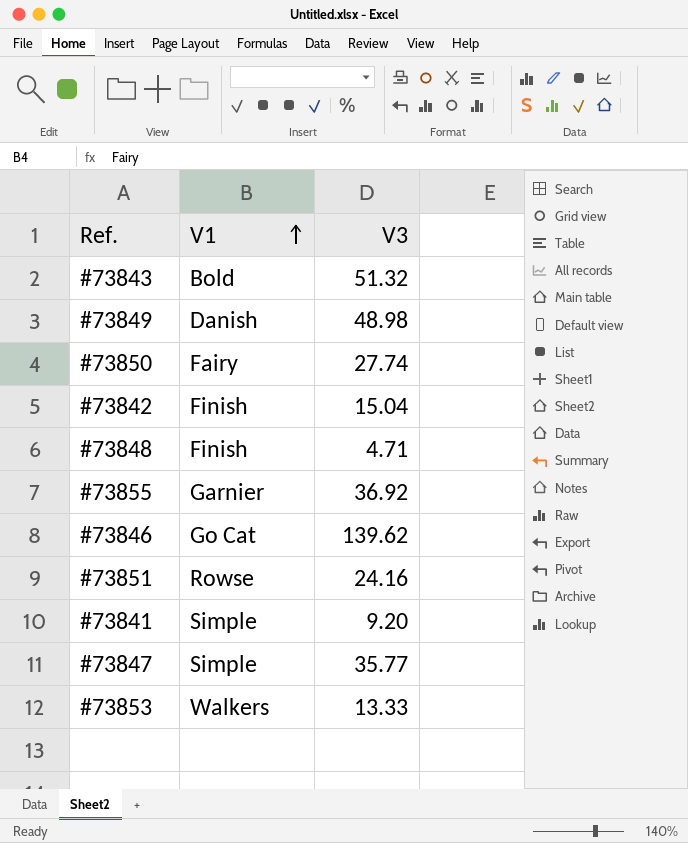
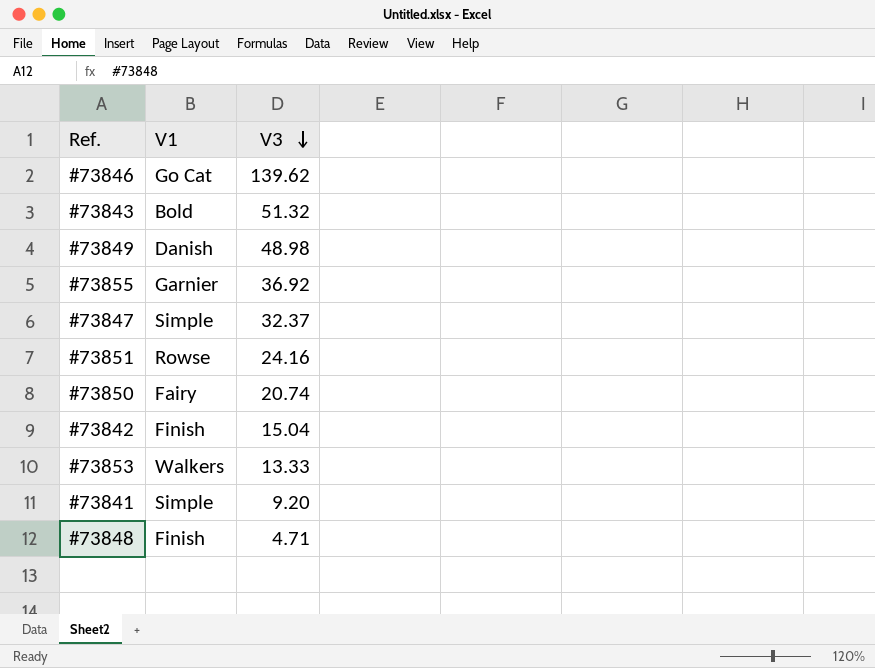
row order: V1 ascending -> V3 descending
#73847 | V3: 35.77 -> 32.37
#73850 | V3: 27.74 -> 20.74

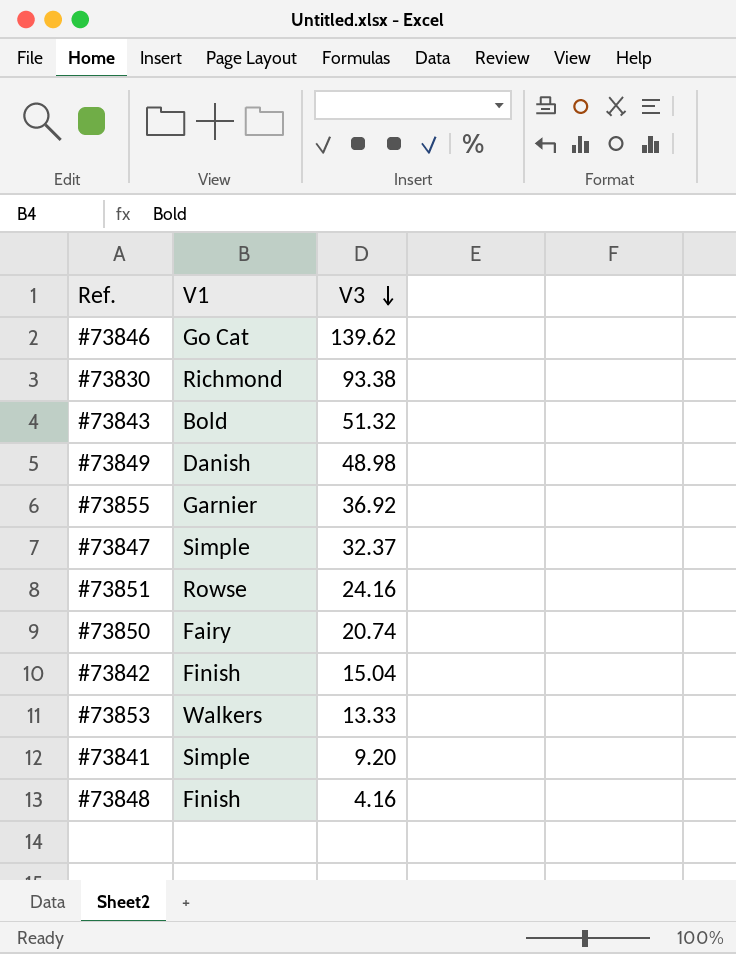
row #73830: none -> Richmond | 93.38
#73848 | V3: 4.71 -> 4.16

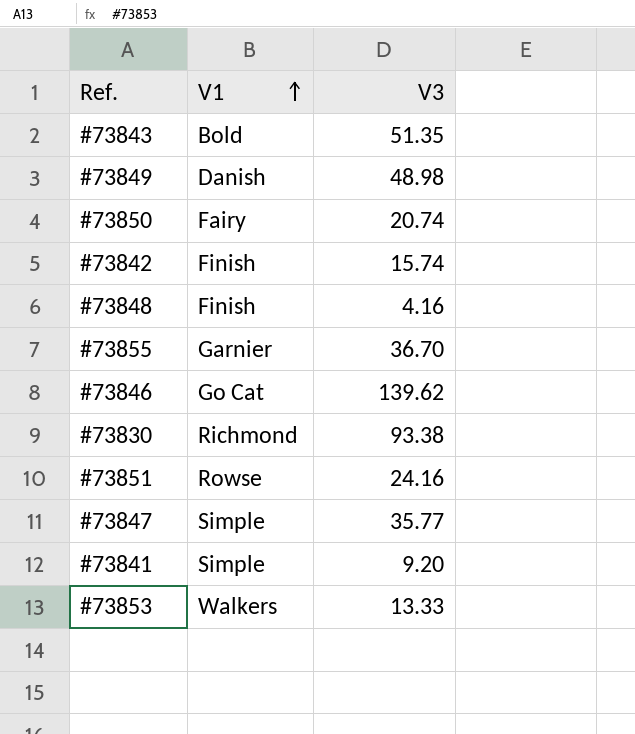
row order: V3 descending -> V1 ascending
#73843 | V3: 51.32 -> 51.35
#73842 | V3: 15.04 -> 15.74
#73855 | V3: 36.92 -> 36.70
#73847 | V3: 32.37 -> 35.77

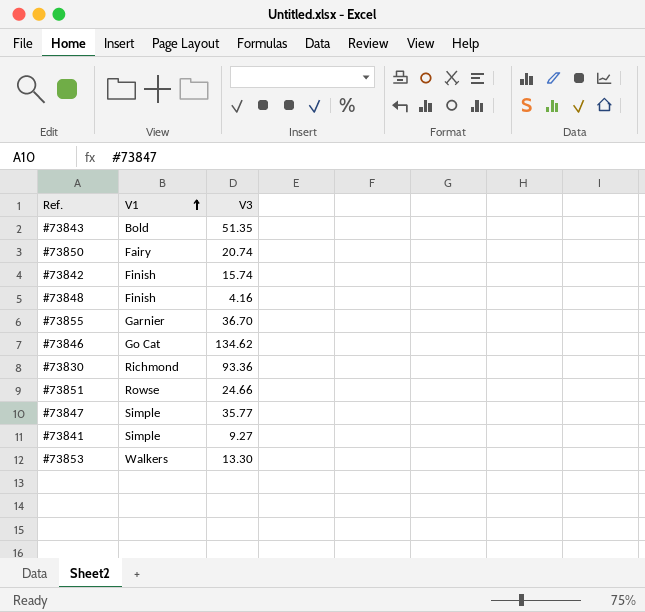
row #73849: Danish | 48.98 -> none
#73846 | V3: 139.62 -> 134.62
#73830 | V3: 93.38 -> 93.36
#73851 | V3: 24.16 -> 24.66
#73841 | V3: 9.20 -> 9.27
#73853 | V3: 13.33 -> 13.30

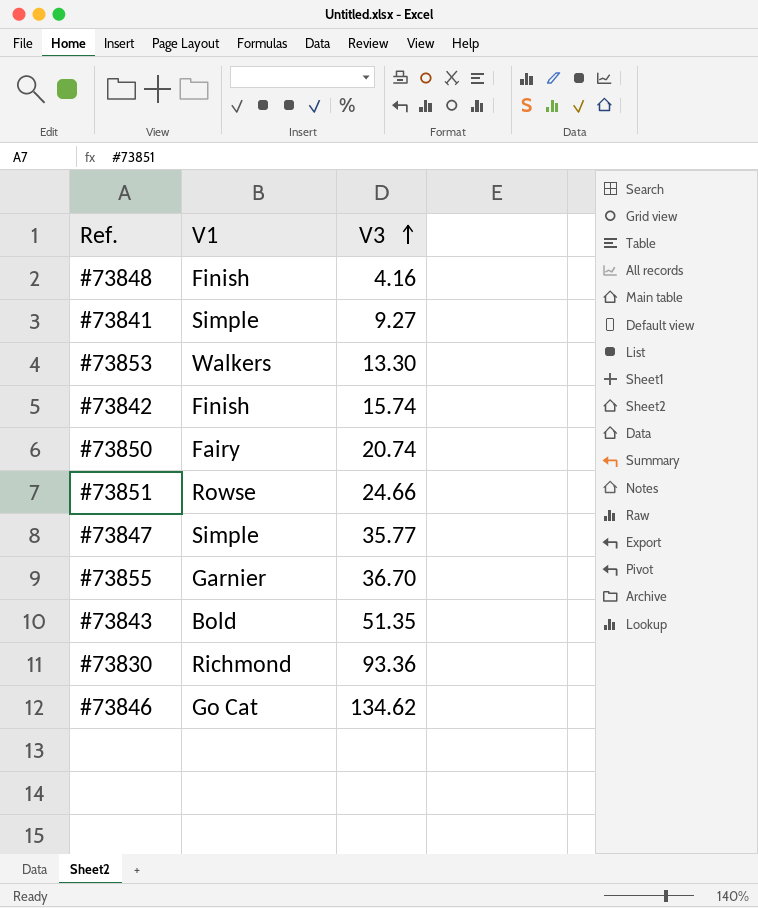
row order: V1 ascending -> V3 ascending

